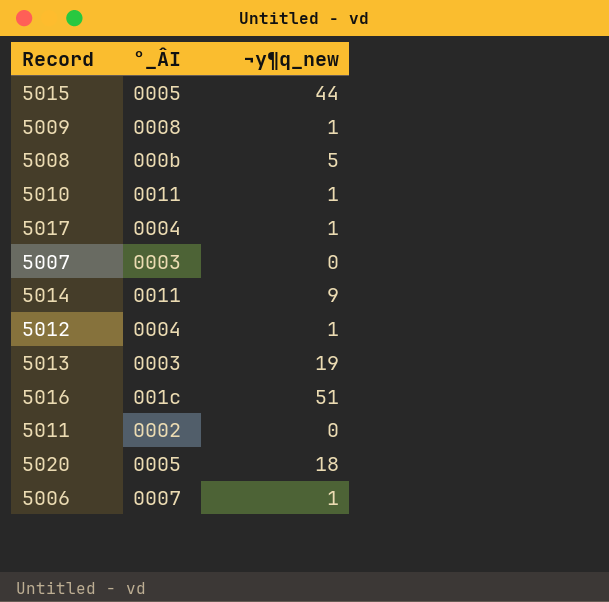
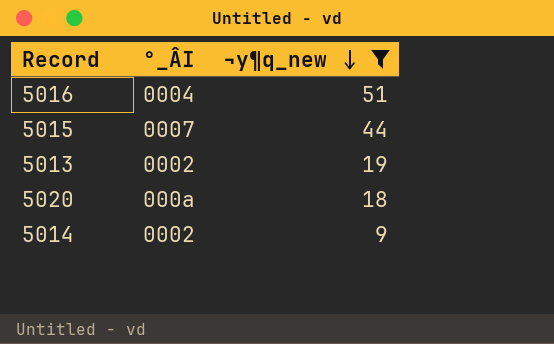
filter: none -> ¬y¶q_new >= 9
row order: none -> ¬y¶q_new descending
5016 | °_ÂI: 001c -> 0004
5015 | °_ÂI: 0005 -> 0007
5013 | °_ÂI: 0003 -> 0002
5020 | °_ÂI: 0005 -> 000a
5014 | °_ÂI: 0011 -> 0002

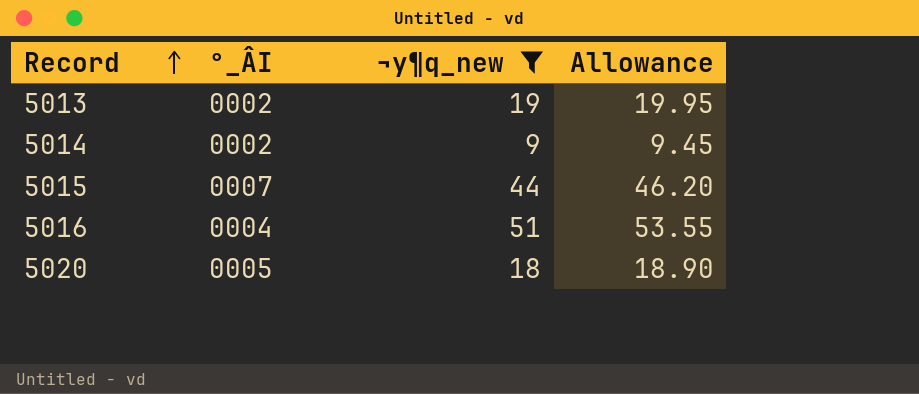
row order: ¬y¶q_new descending -> Record ascending
column Allowance | formula: none -> [¬y¶q_new] * 1.05
5020 | °_ÂI: 000a -> 0005

